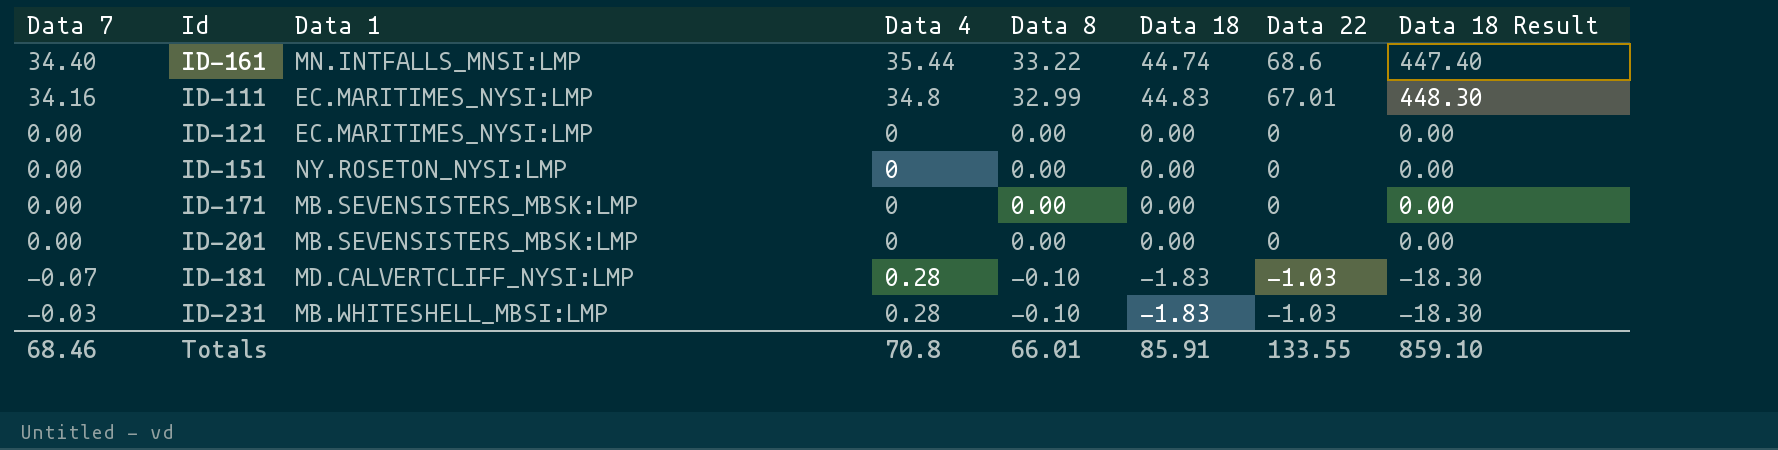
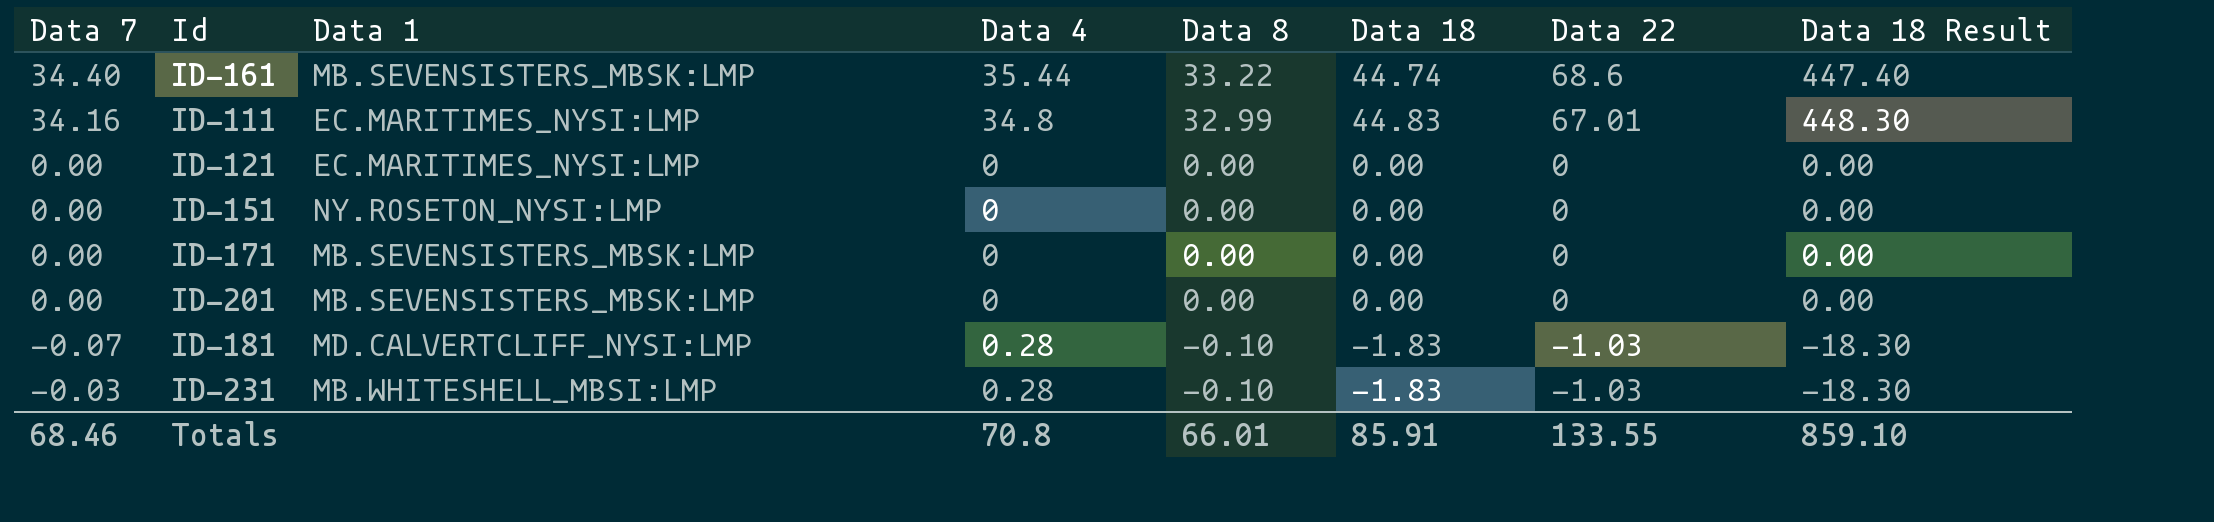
ID-161 | Data 1: MN.INTFALLS_MNSI:LMP -> MB.SEVENSISTERS_MBSK:LMP

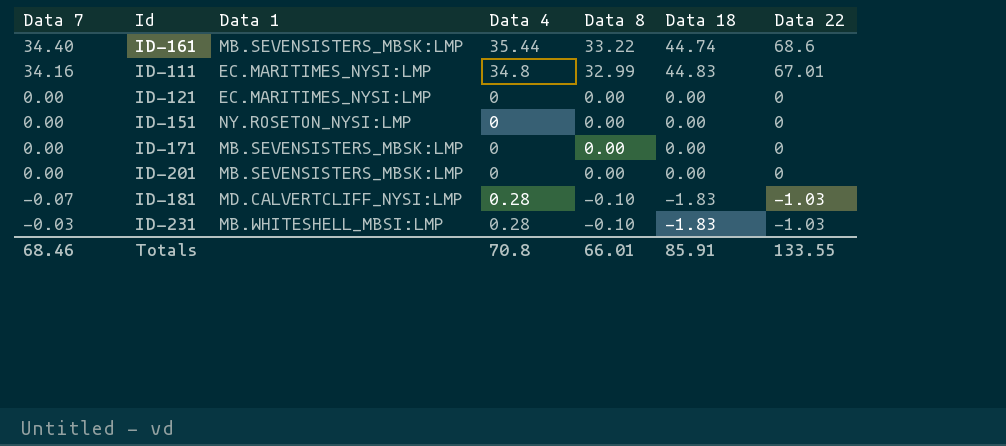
column Data 18 Result | formula: [Data 18] * 10 -> none

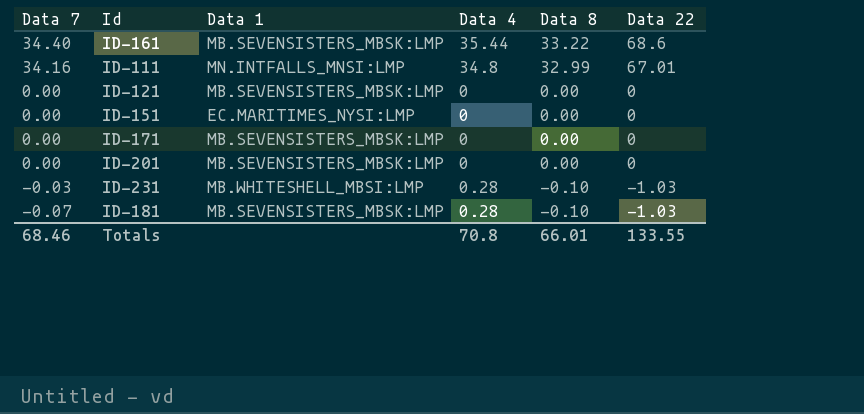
row order: Data 8 descending -> Data 7 descending
column Data 18 | position: 6 -> none
ID-111 | Data 1: EC.MARITIMES_NYSI:LMP -> MN.INTFALLS_MNSI:LMP
ID-121 | Data 1: EC.MARITIMES_NYSI:LMP -> MB.SEVENSISTERS_MBSK:LMP
ID-151 | Data 1: NY.ROSETON_NYSI:LMP -> EC.MARITIMES_NYSI:LMP
ID-181 | Data 1: MD.CALVERTCLIFF_NYSI:LMP -> MB.SEVENSISTERS_MBSK:LMP

